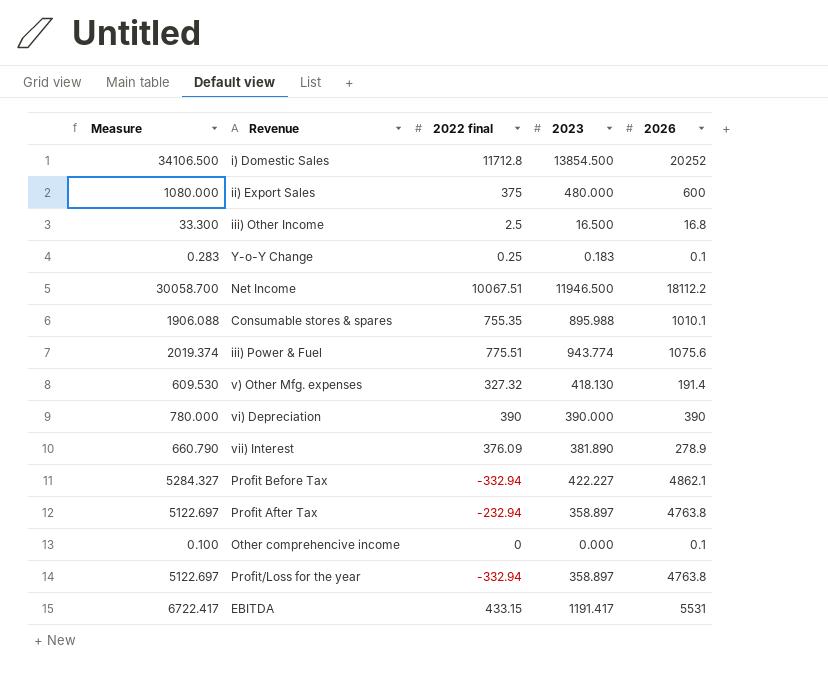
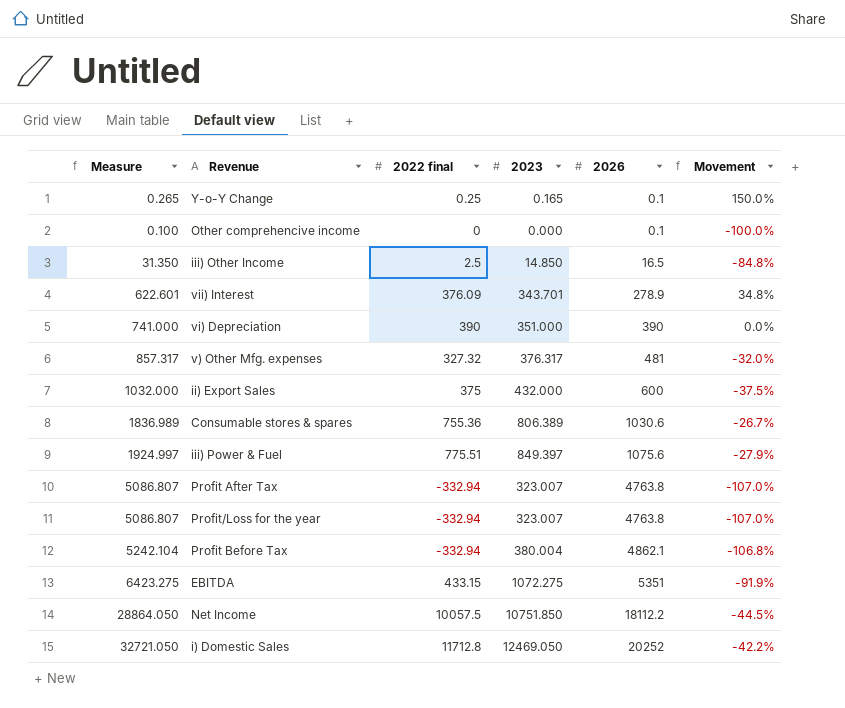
row order: none -> 2026 ascending
column Movement | formula: none -> ([2022 final] - [2026]) / [2026]
Y-o-Y Change | Measure: 0.283 -> 0.265
Y-o-Y Change | 2023: 0.183 -> 0.165
iii) Other Income | Measure: 33.300 -> 31.350
iii) Other Income | 2023: 16.500 -> 14.850
iii) Other Income | 2026: 16.8 -> 16.5
vii) Interest | Measure: 660.790 -> 622.601
vii) Interest | 2023: 381.890 -> 343.701
vi) Depreciation | Measure: 780.000 -> 741.000
vi) Depreciation | 2023: 390.000 -> 351.000
v) Other Mfg. expenses | Measure: 609.530 -> 857.317
v) Other Mfg. expenses | 2023: 418.130 -> 376.317
v) Other Mfg. expenses | 2026: 191.4 -> 481
ii) Export Sales | Measure: 1080.000 -> 1032.000
ii) Export Sales | 2023: 480.000 -> 432.000
Consumable stores & spares | Measure: 1906.088 -> 1836.989
Consumable stores & spares | 2022 final: 755.35 -> 755.36
Consumable stores & spares | 2023: 895.988 -> 806.389
Consumable stores & spares | 2026: 1010.1 -> 1030.6
iii) Power & Fuel | Measure: 2019.374 -> 1924.997
iii) Power & Fuel | 2023: 943.774 -> 849.397
Profit After Tax | Measure: 5122.697 -> 5086.807
Profit After Tax | 2022 final: -232.94 -> -332.94
Profit After Tax | 2023: 358.897 -> 323.007
Profit/Loss for the year | Measure: 5122.697 -> 5086.807
Profit/Loss for the year | 2023: 358.897 -> 323.007
Profit Before Tax | Measure: 5284.327 -> 5242.104
Profit Before Tax | 2023: 422.227 -> 380.004
EBITDA | Measure: 6722.417 -> 6423.275
EBITDA | 2023: 1191.417 -> 1072.275
EBITDA | 2026: 5531 -> 5351
Net Income | Measure: 30058.700 -> 28864.050
Net Income | 2022 final: 10067.51 -> 10057.5
Net Income | 2023: 11946.500 -> 10751.850
i) Domestic Sales | Measure: 34106.500 -> 32721.050
i) Domestic Sales | 2023: 13854.500 -> 12469.050

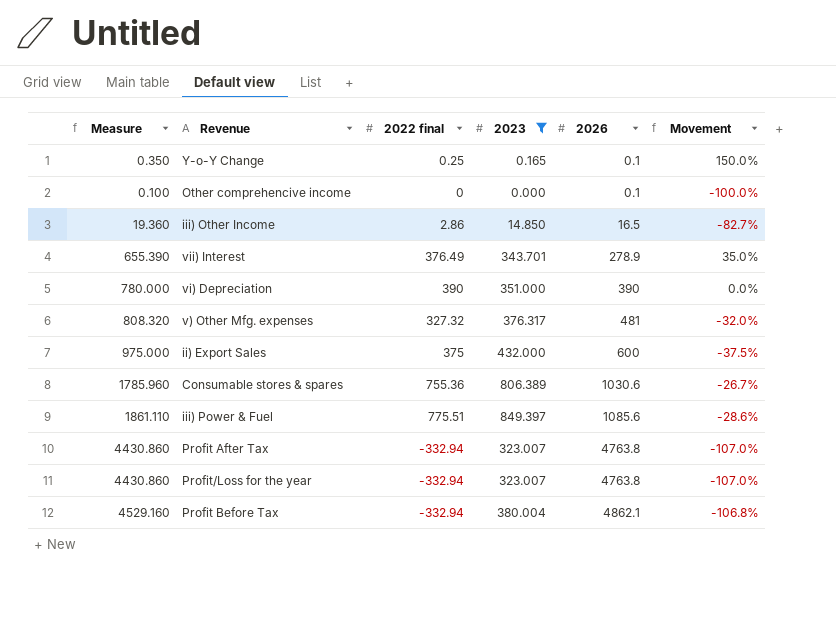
filter: none -> 2023 <= 849.397
column Measure | formula: [2023] + [2026] -> [2022 final] + [2026]
iii) Other Income | 2022 final: 2.5 -> 2.86
iii) Other Income | Movement: -84.8% -> -82.7%
vii) Interest | 2022 final: 376.09 -> 376.49
vii) Interest | Movement: 34.8% -> 35.0%
iii) Power & Fuel | 2026: 1075.6 -> 1085.6
iii) Power & Fuel | Movement: -27.9% -> -28.6%

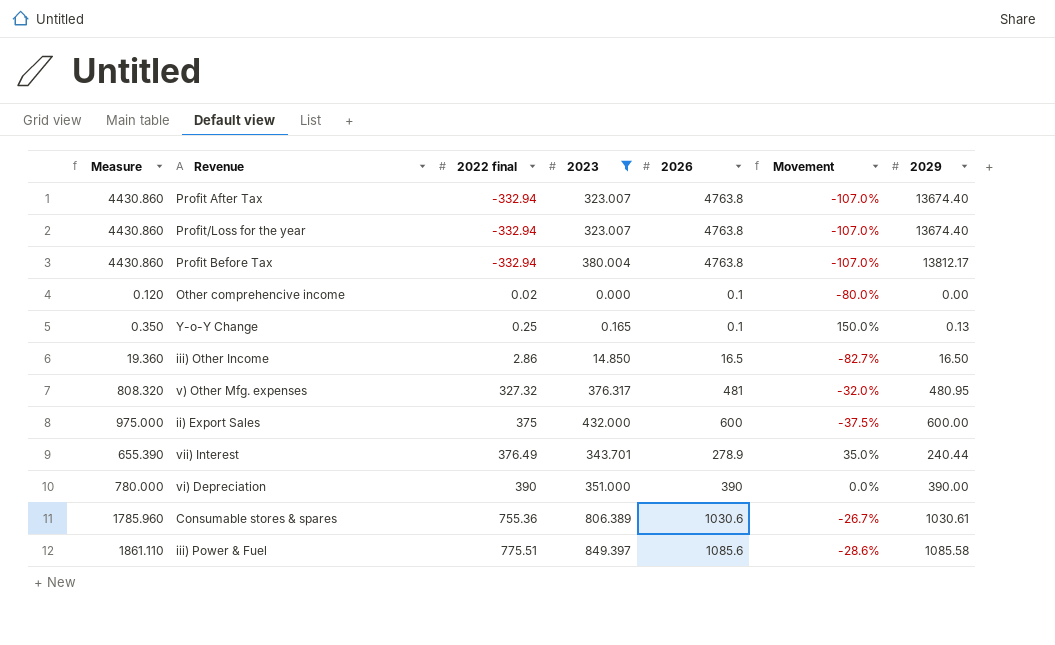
row order: 2026 ascending -> 2022 final ascending
column 2029 | position: none -> 7
Profit Before Tax | Measure: 4529.160 -> 4430.860
Profit Before Tax | 2026: 4862.1 -> 4763.8
Profit Before Tax | Movement: -106.8% -> -107.0%
Other comprehencive income | Measure: 0.100 -> 0.120
Other comprehencive income | 2022 final: 0 -> 0.02
Other comprehencive income | Movement: -100.0% -> -80.0%

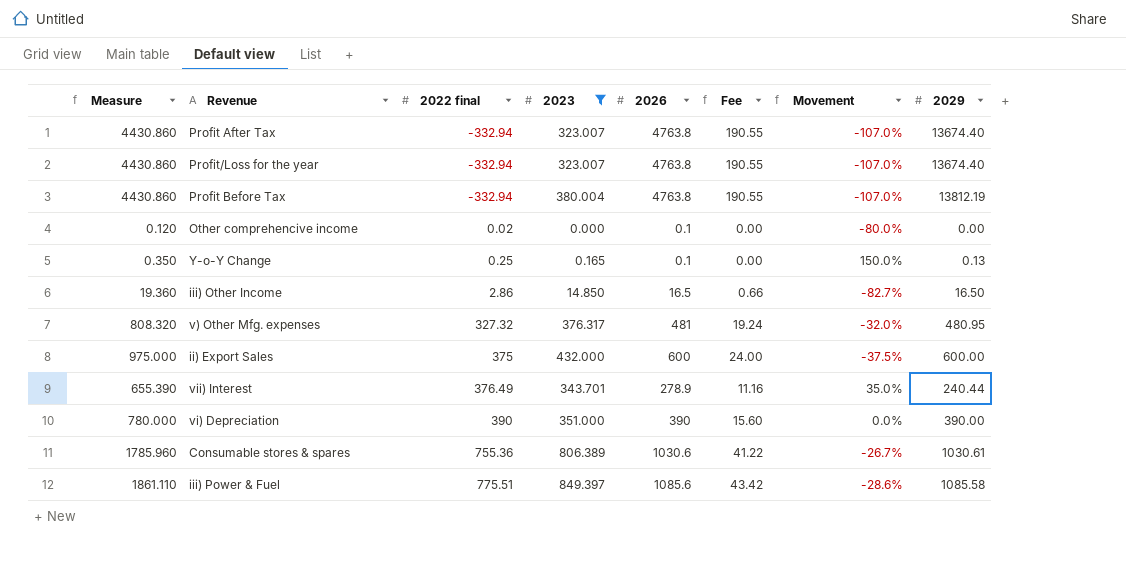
column Fee | formula: none -> [2026] * 0.04
Profit Before Tax | 2029: 13812.17 -> 13812.19

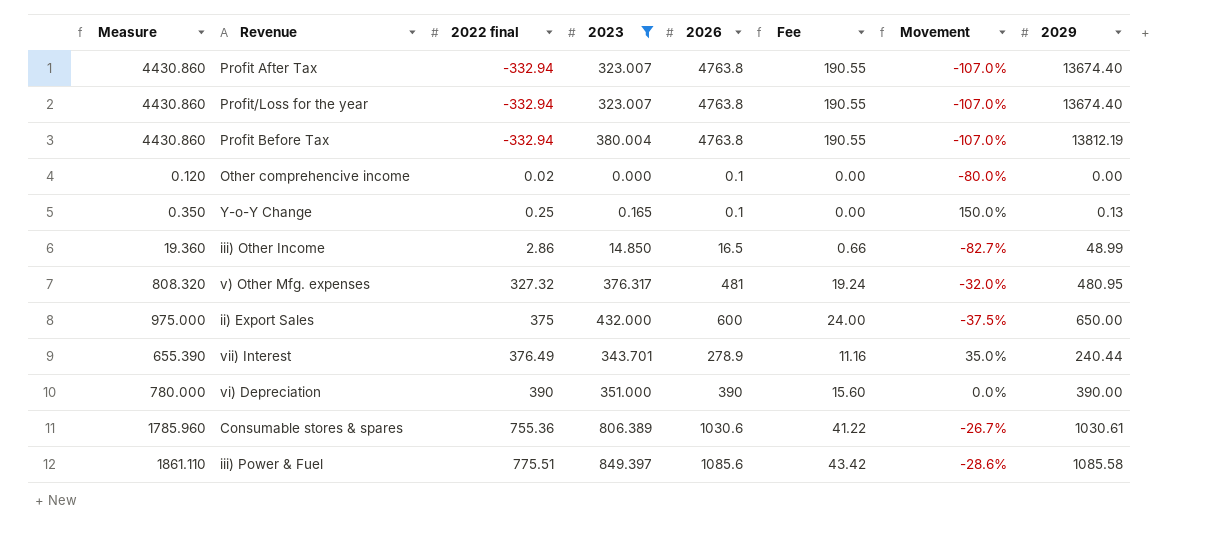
iii) Other Income | 2029: 16.50 -> 48.99
ii) Export Sales | 2029: 600.00 -> 650.00

